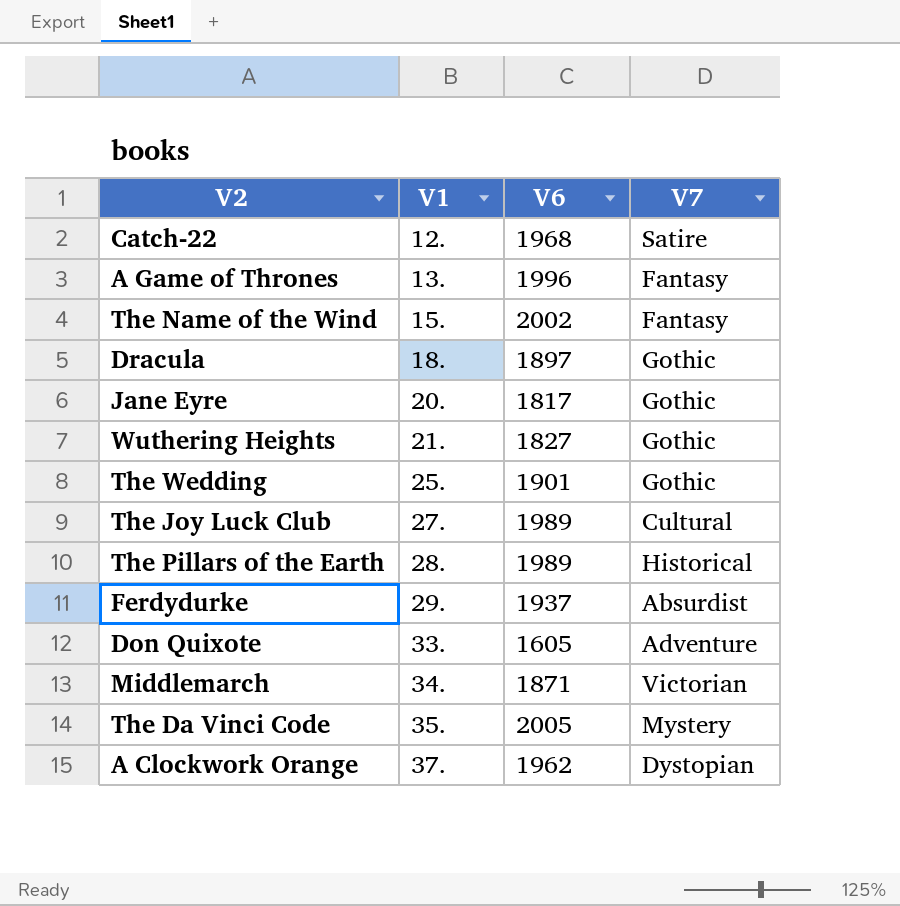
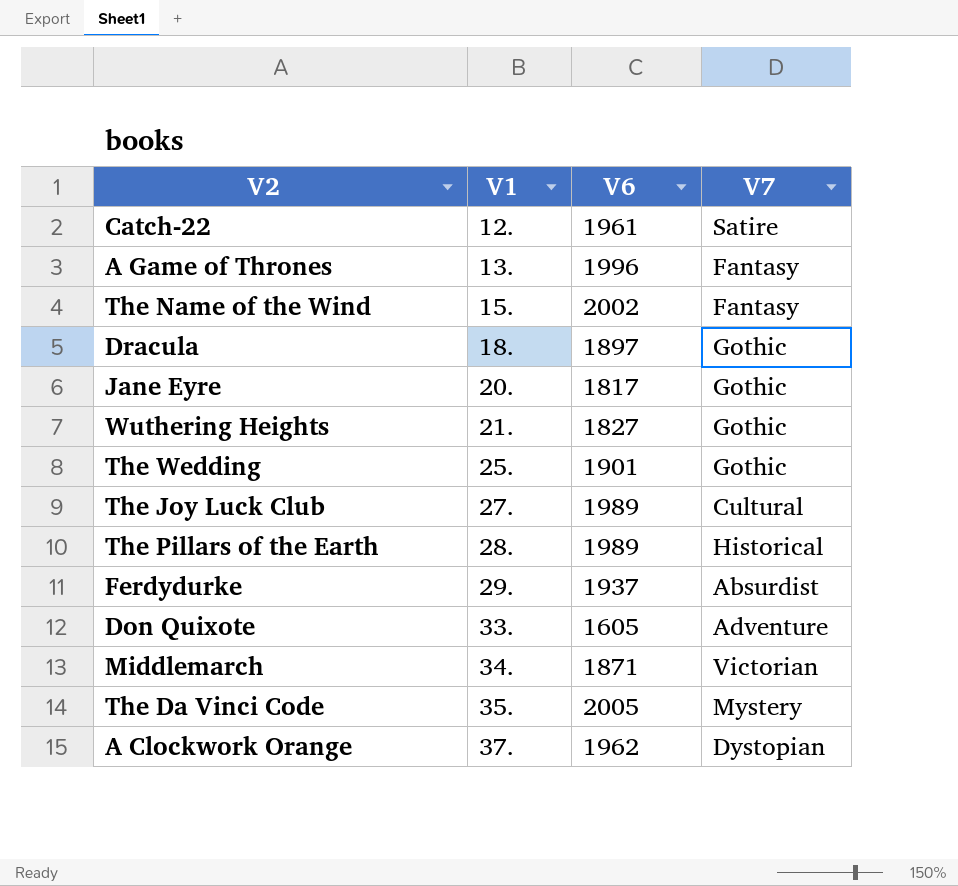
Catch-22 | V6: 1968 -> 1961

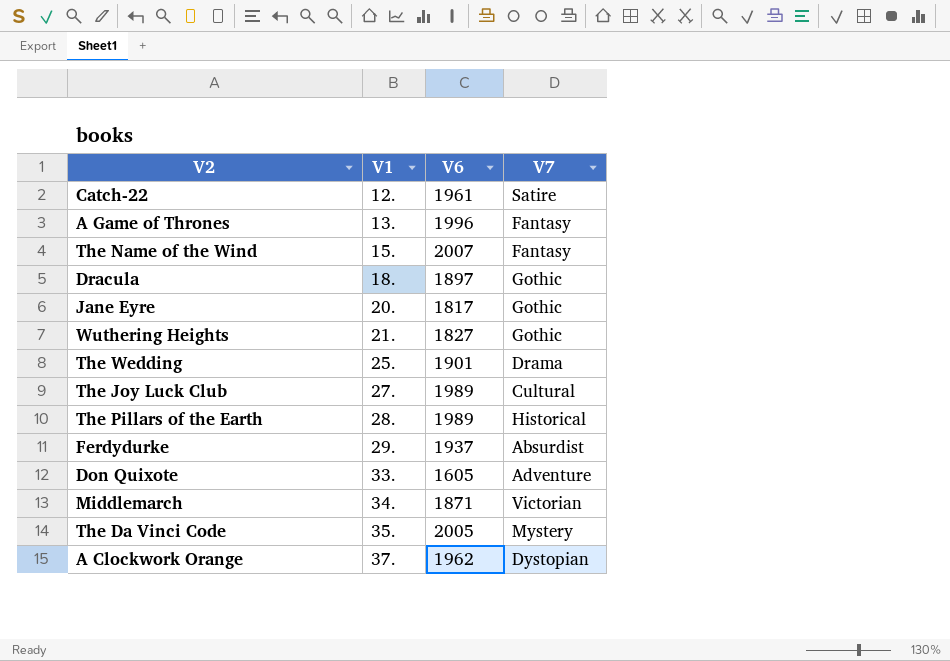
The Name of the Wind | V6: 2002 -> 2007
The Wedding | V7: Gothic -> Drama

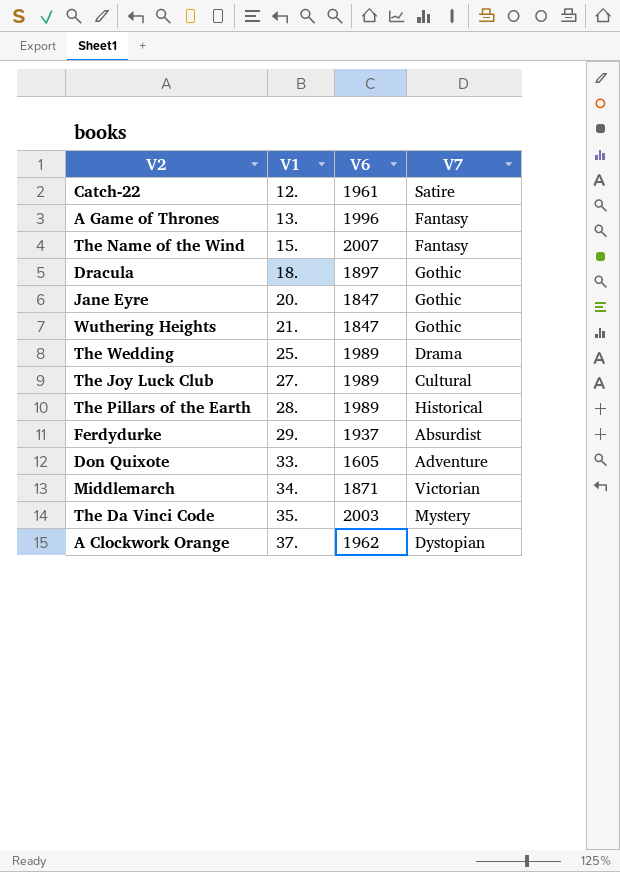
Jane Eyre | V6: 1817 -> 1847
Wuthering Heights | V6: 1827 -> 1847
The Wedding | V6: 1901 -> 1989
The Da Vinci Code | V6: 2005 -> 2003

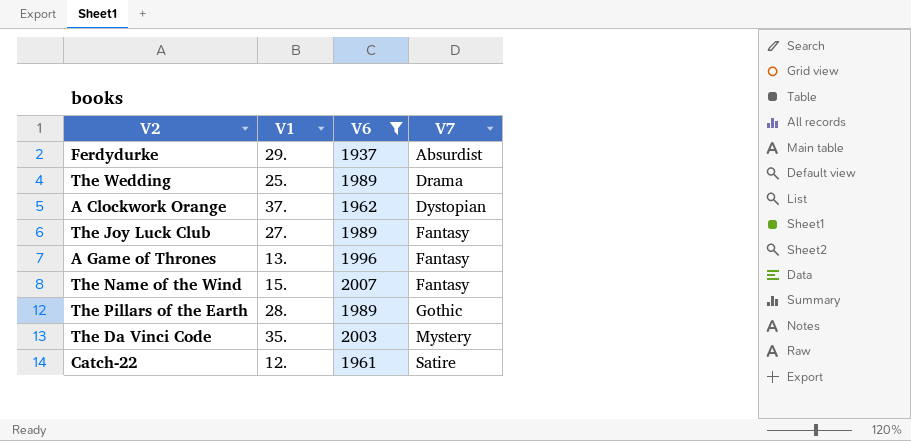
filter: none -> V6 >= 1937
row order: V1 ascending -> V7 ascending
The Joy Luck Club | V7: Cultural -> Fantasy
The Pillars of the Earth | V7: Historical -> Gothic

